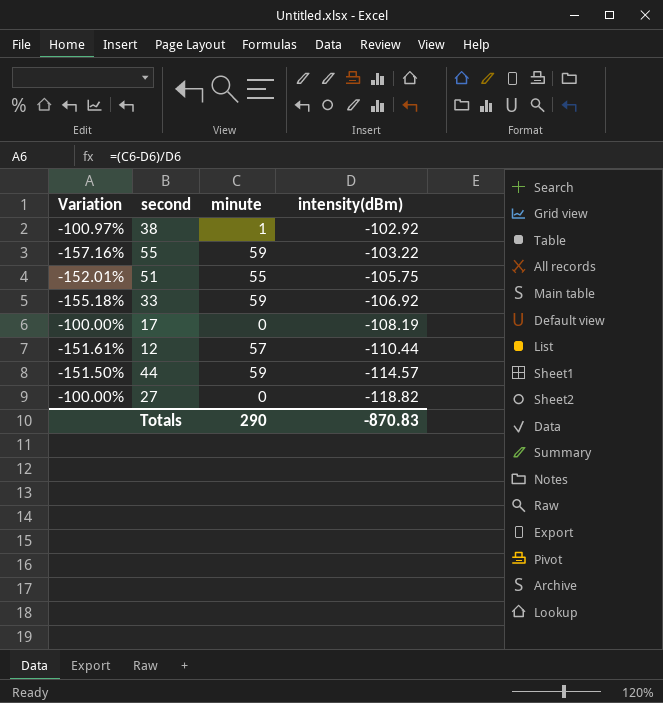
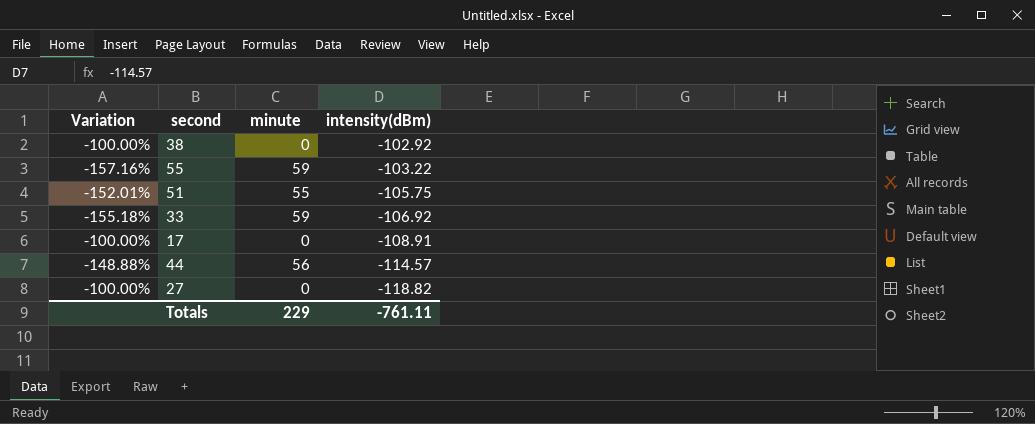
row 12: -151.61% | 57 | -110.44 -> none
38 | Variation: -100.97% -> -100.00%
38 | minute: 1 -> 0
17 | intensity(dBm): -108.19 -> -108.91
44 | Variation: -151.50% -> -148.88%
44 | minute: 59 -> 56
Totals | minute: 290 -> 229
Totals | intensity(dBm): -870.83 -> -761.11

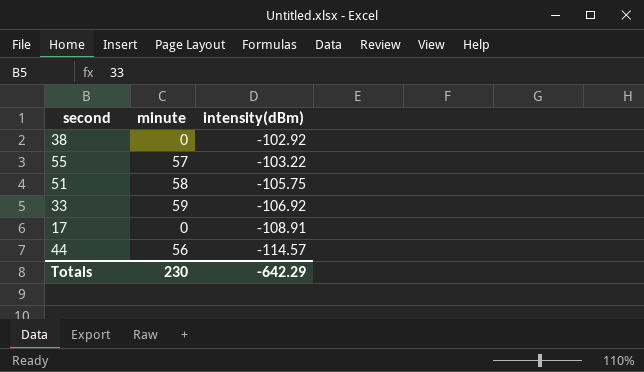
column Variation | formula: ([minute] - [intensity(dBm)]) / [intensity(dBm)] -> none
row 27: -100.00% | 0 | -118.82 -> none
55 | minute: 59 -> 57
51 | minute: 55 -> 58
Totals | minute: 229 -> 230
Totals | intensity(dBm): -761.11 -> -642.29

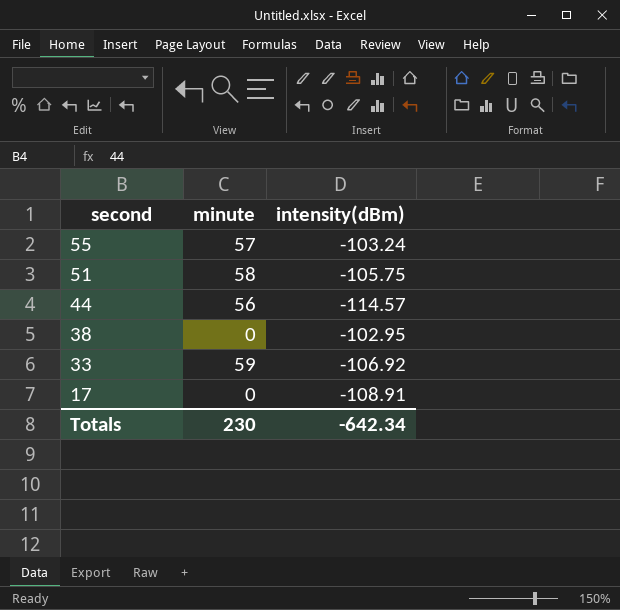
row order: intensity(dBm) descending -> second descending
55 | intensity(dBm): -103.22 -> -103.24
38 | intensity(dBm): -102.92 -> -102.95
Totals | intensity(dBm): -642.29 -> -642.34

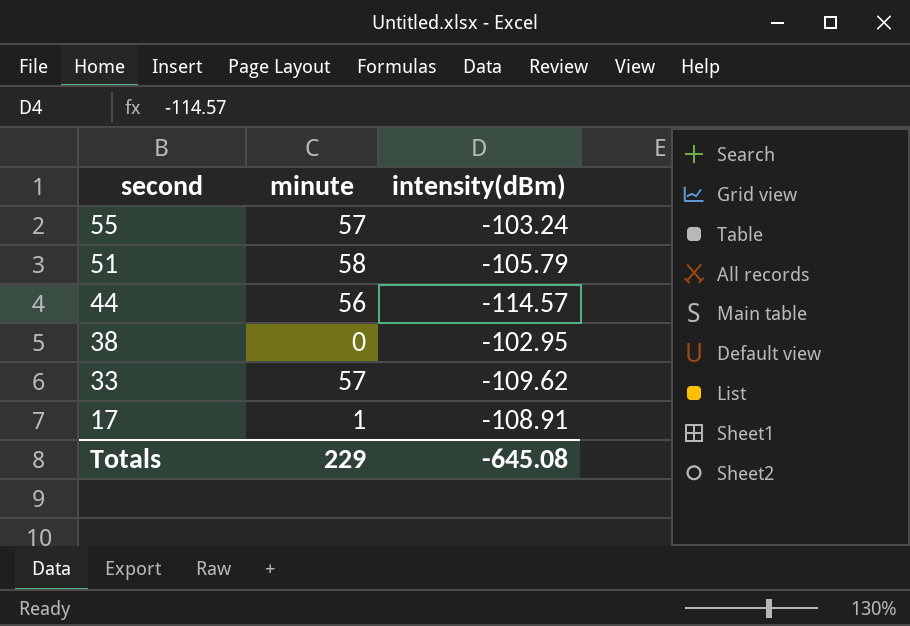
51 | intensity(dBm): -105.75 -> -105.79
33 | minute: 59 -> 57
33 | intensity(dBm): -106.92 -> -109.62
17 | minute: 0 -> 1
Totals | minute: 230 -> 229
Totals | intensity(dBm): -642.34 -> -645.08

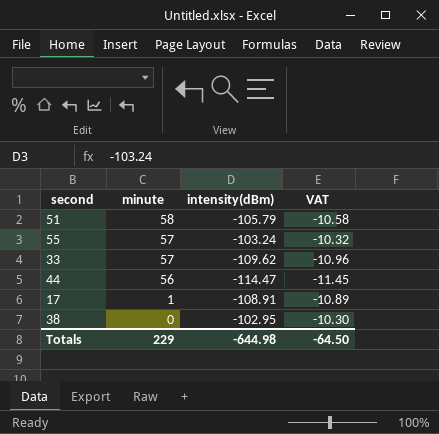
row order: second descending -> minute descending
column VAT | formula: none -> [intensity(dBm)] * 0.1
44 | intensity(dBm): -114.57 -> -114.47
Totals | intensity(dBm): -645.08 -> -644.98

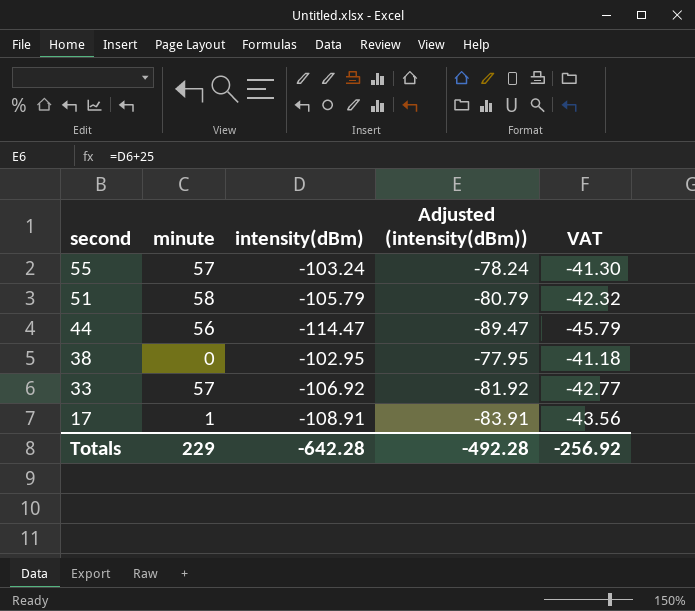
row order: minute descending -> second descending
column Adjusted (intensity(dBm)) | formula: none -> [intensity(dBm)] + 25
column VAT | formula: [intensity(dBm)] * 0.1 -> [intensity(dBm)] * 0.4
33 | intensity(dBm): -109.62 -> -106.92
Totals | intensity(dBm): -644.98 -> -642.28
Totals | VAT: -64.50 -> -256.92

